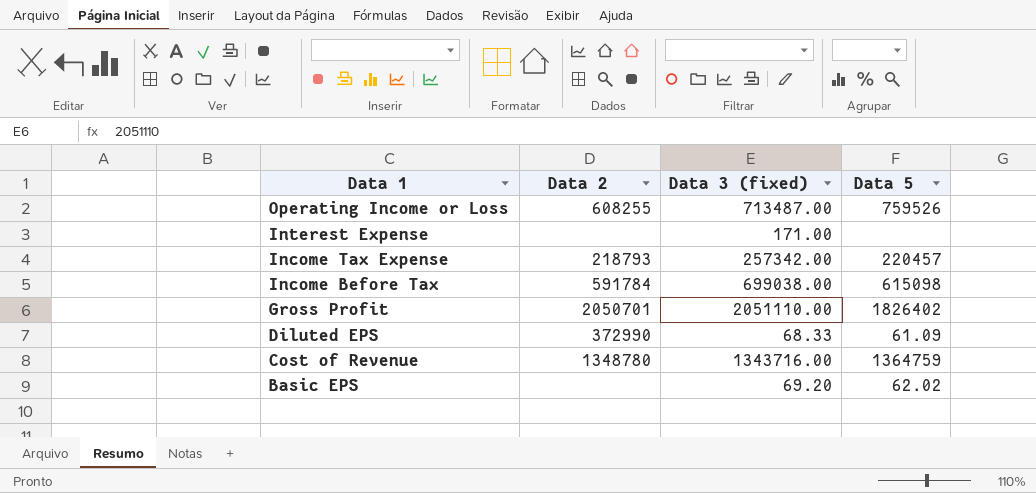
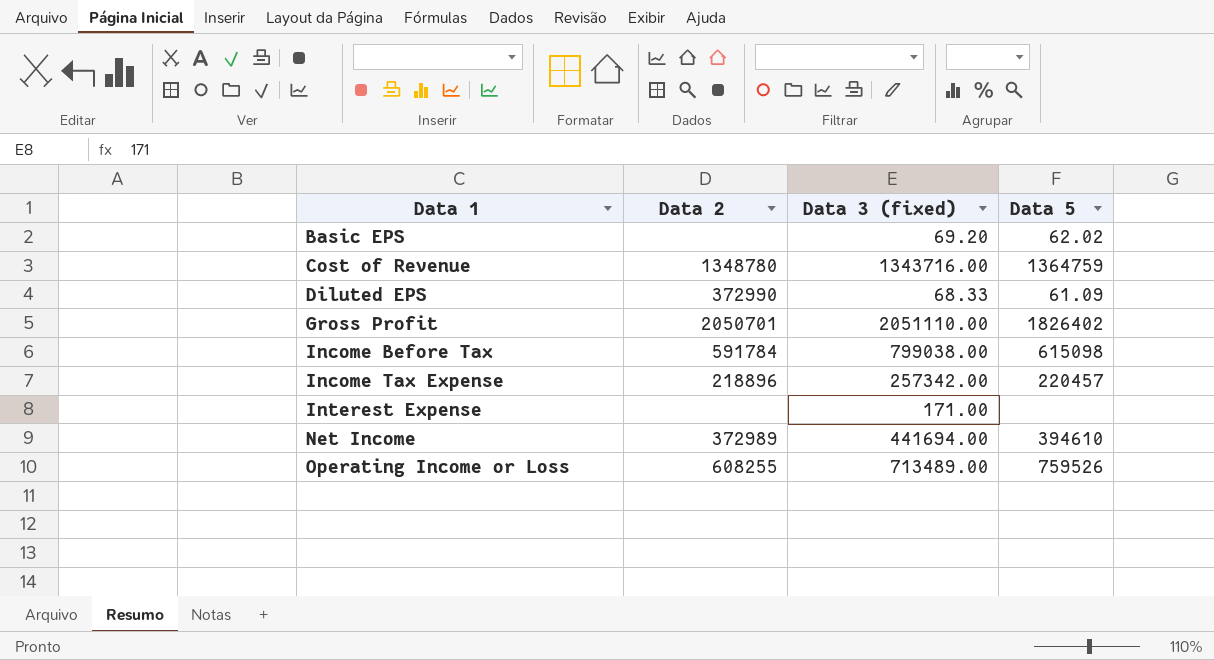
row order: Data 1 descending -> Data 1 ascending
Income Before Tax | Data 3 (fixed): 699038.00 -> 799038.00
Income Tax Expense | Data 2: 218793 -> 218896
row Net Income: none -> 372989 | 441694.00 | 394610
Operating Income or Loss | Data 3 (fixed): 713487.00 -> 713489.00

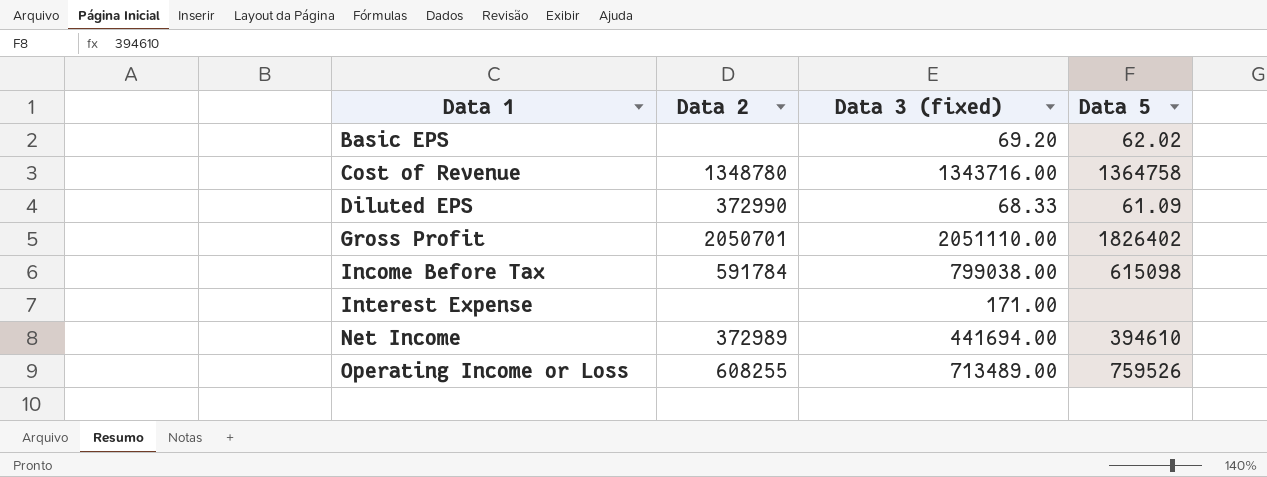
row Income Tax Expense: 218896 | 257342.00 | 220457 -> none
Cost of Revenue | Data 5: 1364759 -> 1364758

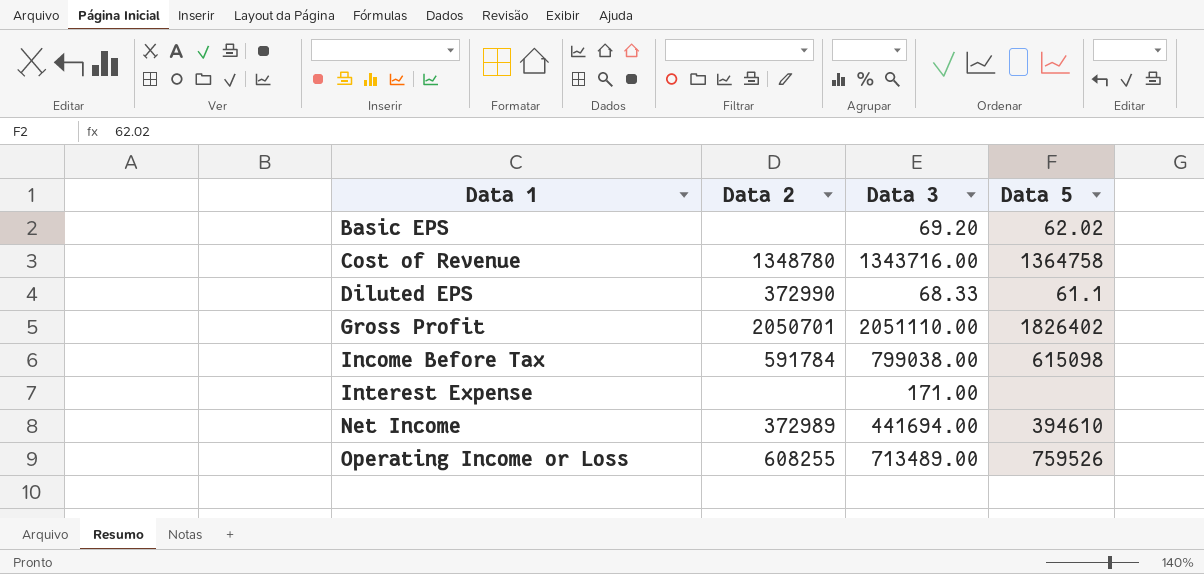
column name: Data 3 (fixed) -> Data 3
Diluted EPS | Data 5: 61.09 -> 61.1

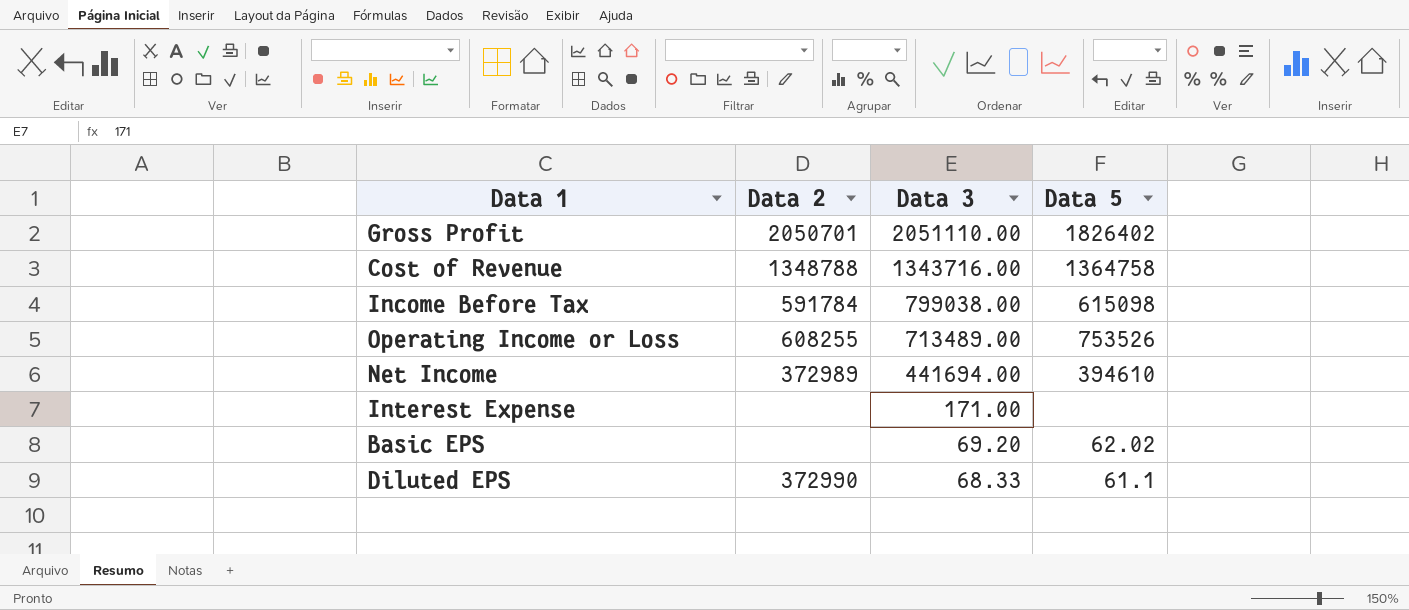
row order: Data 1 ascending -> Data 3 descending
Cost of Revenue | Data 2: 1348780 -> 1348788
Operating Income or Loss | Data 5: 759526 -> 753526

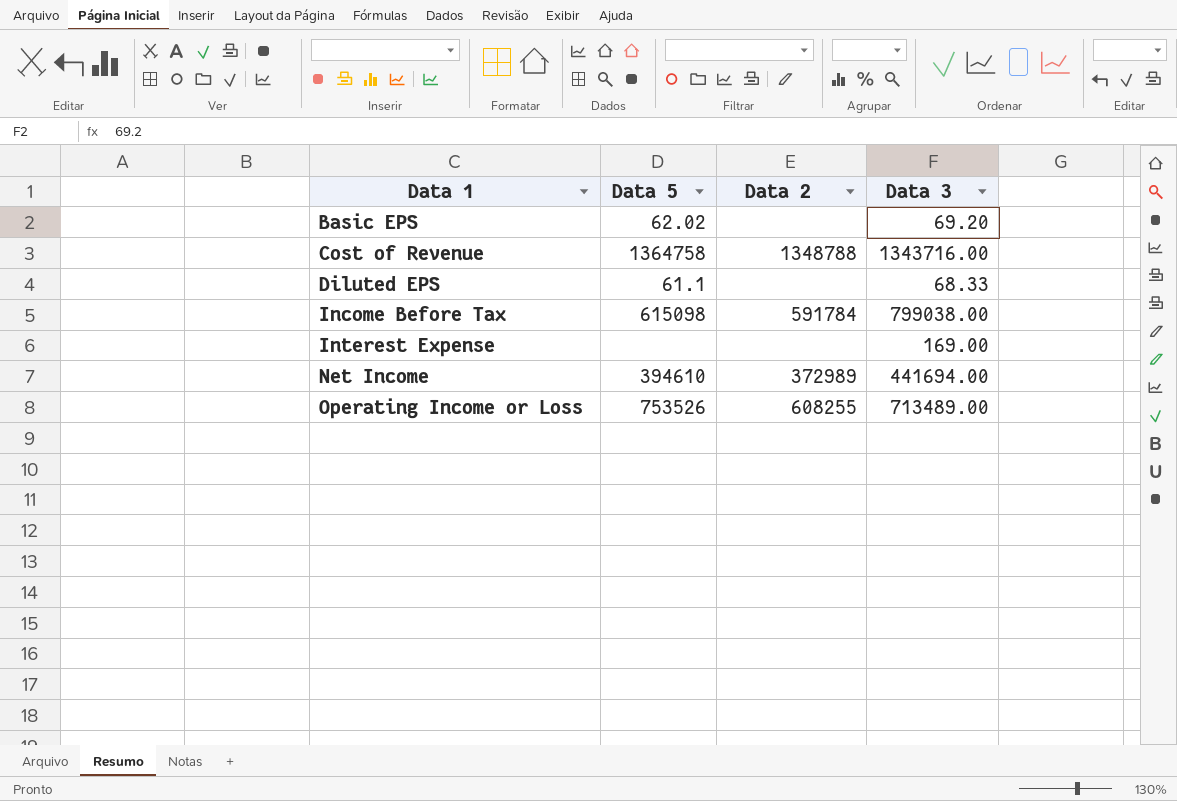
row order: Data 3 descending -> Data 1 ascending
column Data 5 | position: 4 -> 2
row Gross Profit: 2050701 | 2051110.00 | 1826402 -> none
Diluted EPS | Data 2: 372990 -> none
Interest Expense | Data 3: 171.00 -> 169.00

